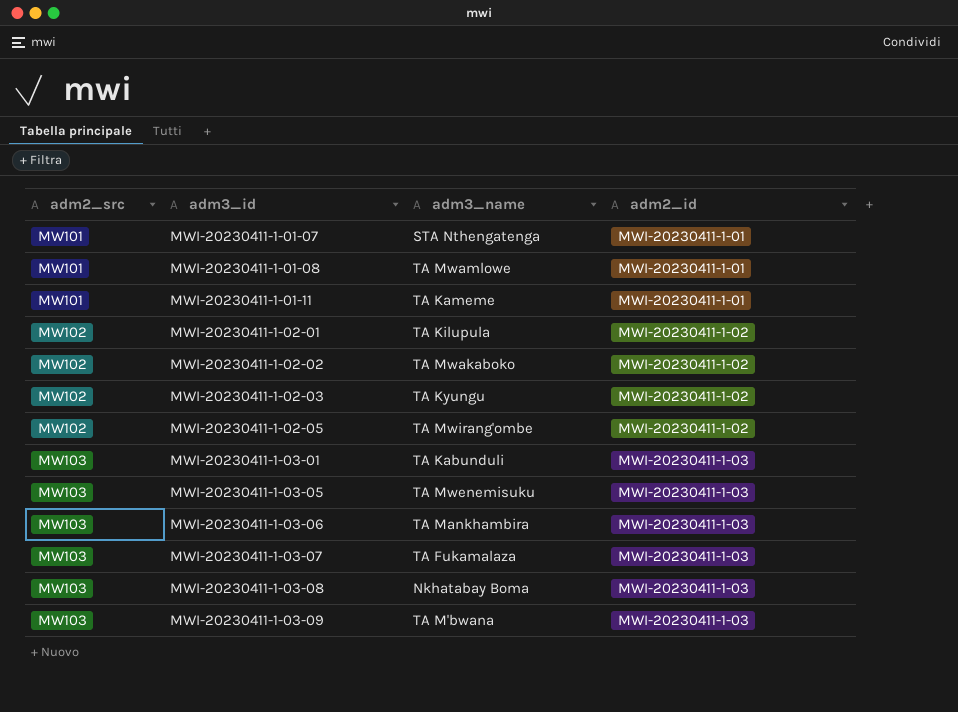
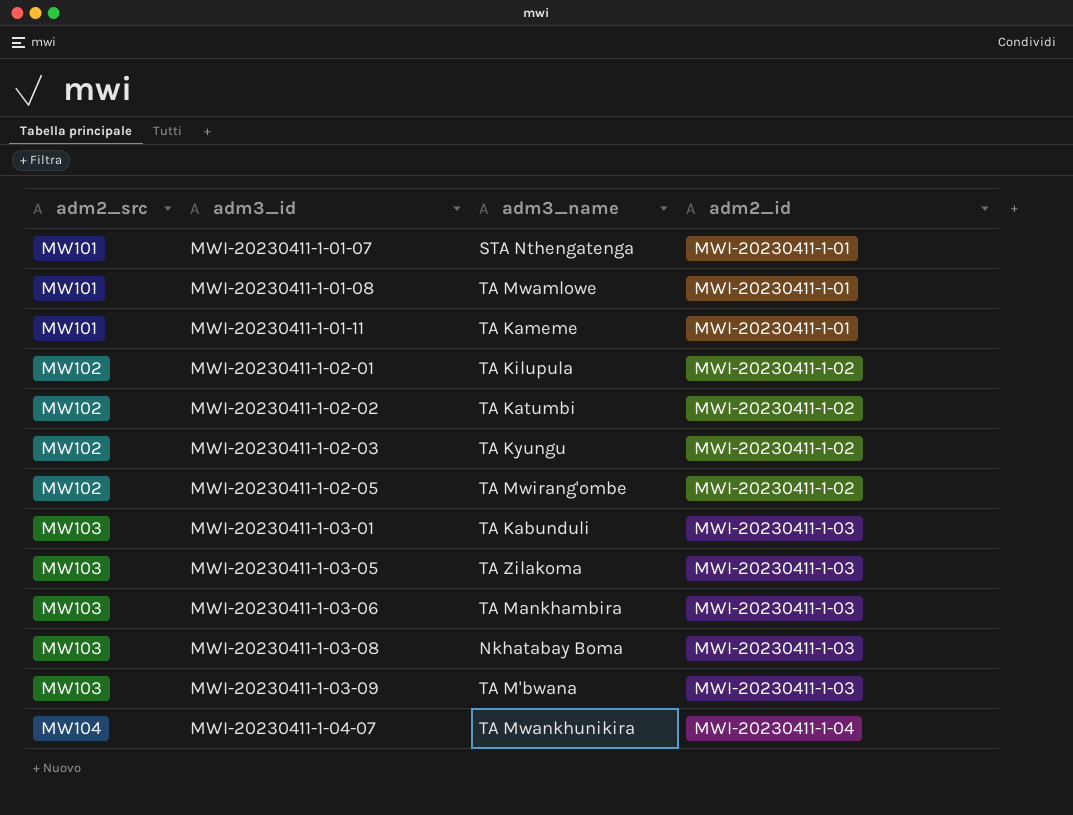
row MWI-20230411-1-03-07: MW103 | TA Fukamalaza | MWI-20230411-1-03 -> none
MWI-20230411-1-02-02 | adm3_name: TA Mwakaboko -> TA Katumbi
MWI-20230411-1-03-05 | adm3_name: TA Mwenemisuku -> TA Zilakoma
row MWI-20230411-1-04-07: none -> MW104 | TA Mwankhunikira | MWI-20230411-1-04

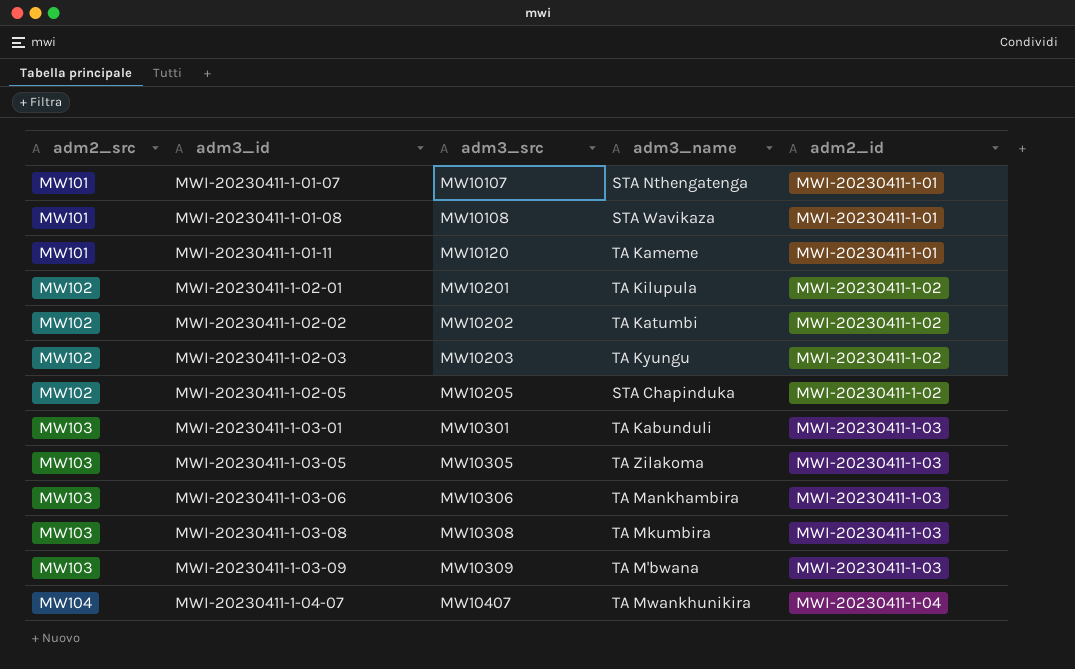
column adm3_src | position: none -> 3
MWI-20230411-1-01-08 | adm3_name: TA Mwamlowe -> STA Wavikaza
MWI-20230411-1-02-05 | adm3_name: TA Mwirang'ombe -> STA Chapinduka
MWI-20230411-1-03-08 | adm3_name: Nkhatabay Boma -> TA Mkumbira

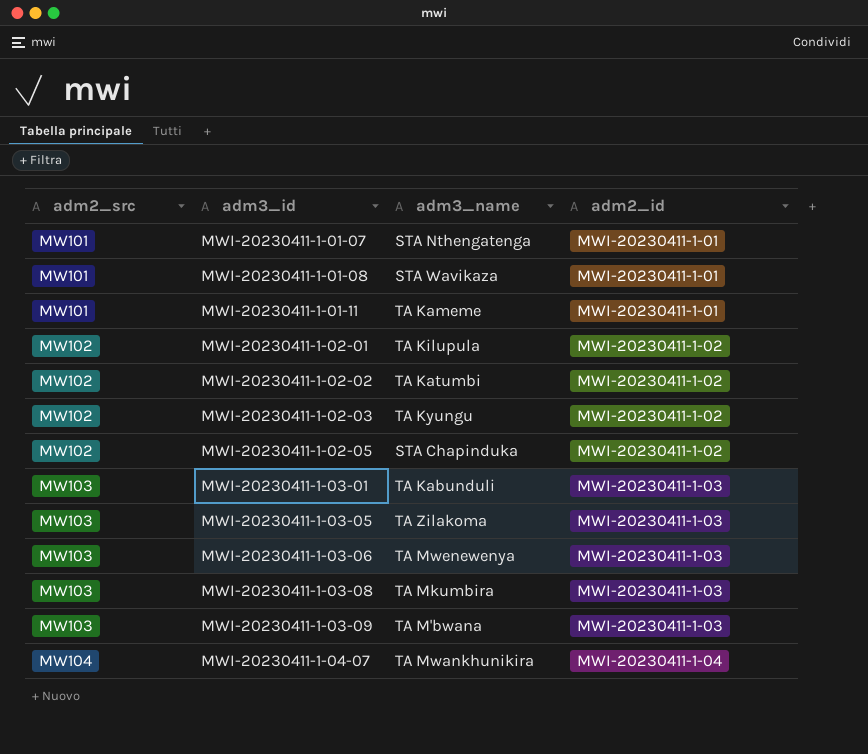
column adm3_src | position: 3 -> none
MWI-20230411-1-03-06 | adm3_name: TA Mankhambira -> TA Mwenewenya

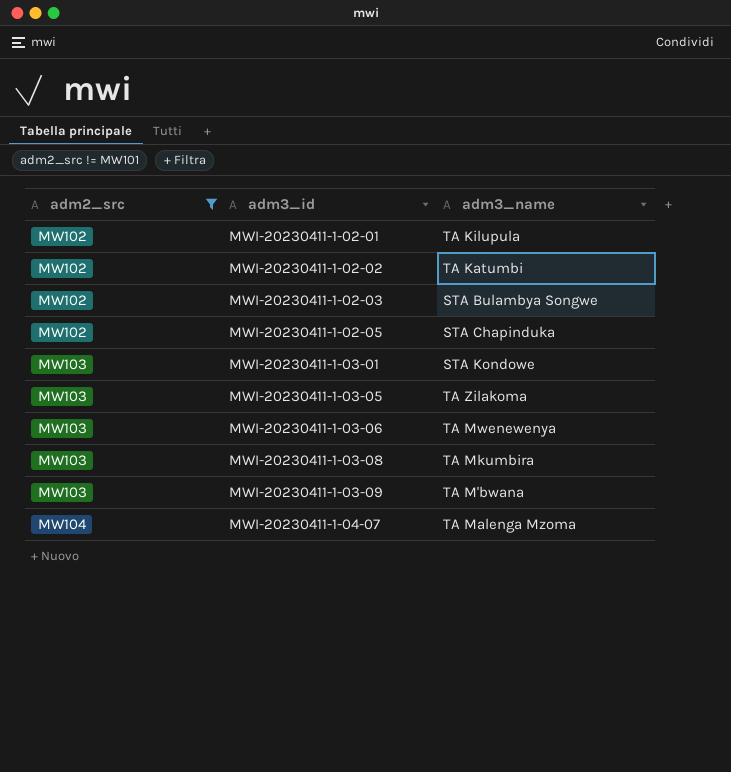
filter: none -> adm2_src != MW101
column adm2_id | position: 4 -> none
MWI-20230411-1-02-03 | adm3_name: TA Kyungu -> STA Bulambya Songwe
MWI-20230411-1-03-01 | adm3_name: TA Kabunduli -> STA Kondowe
MWI-20230411-1-04-07 | adm3_name: TA Mwankhunikira -> TA Malenga Mzoma

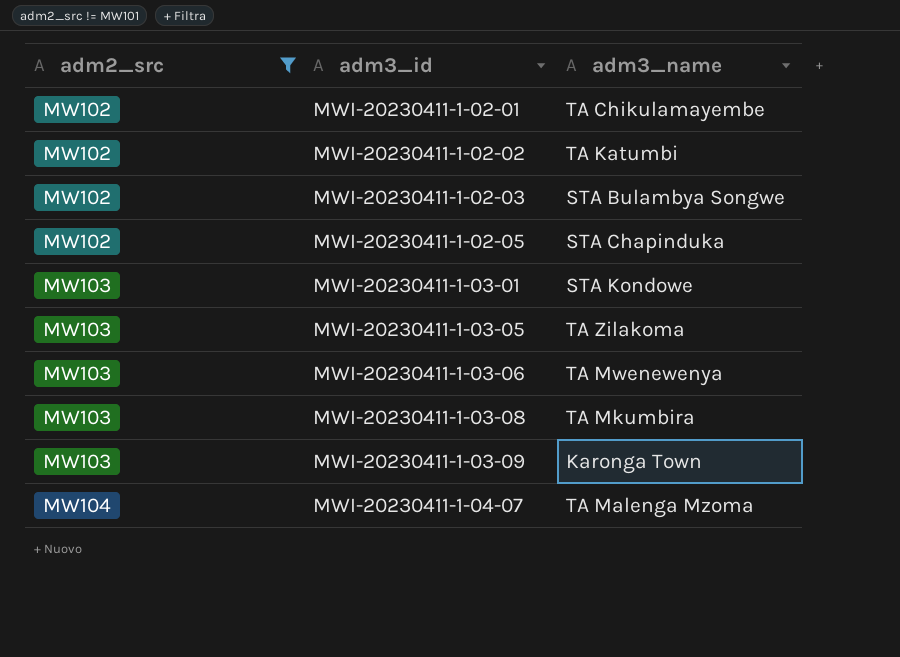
MWI-20230411-1-02-01 | adm3_name: TA Kilupula -> TA Chikulamayembe
MWI-20230411-1-03-09 | adm3_name: TA M'bwana -> Karonga Town

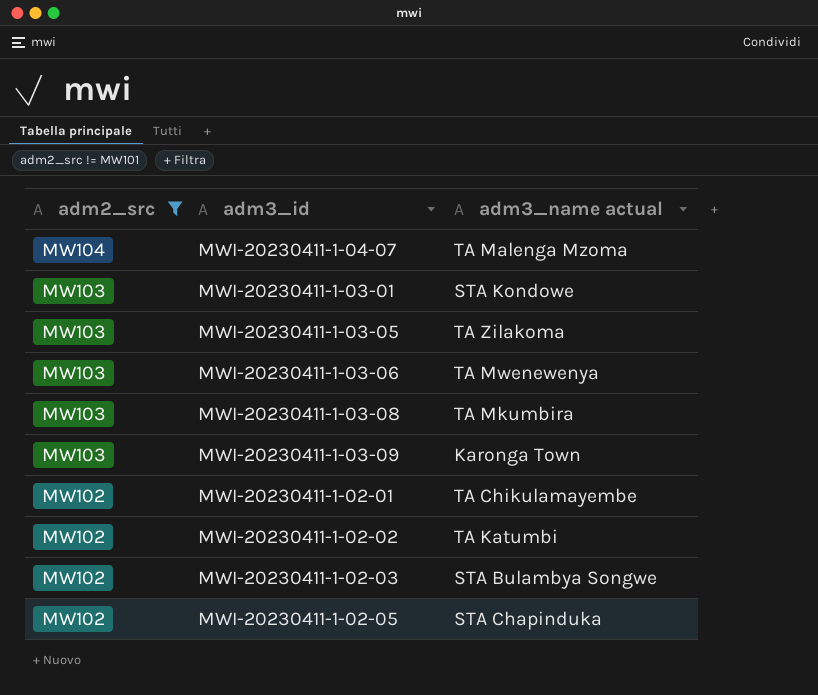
row order: adm2_src ascending -> adm2_src descending
column name: adm3_name -> adm3_name actual

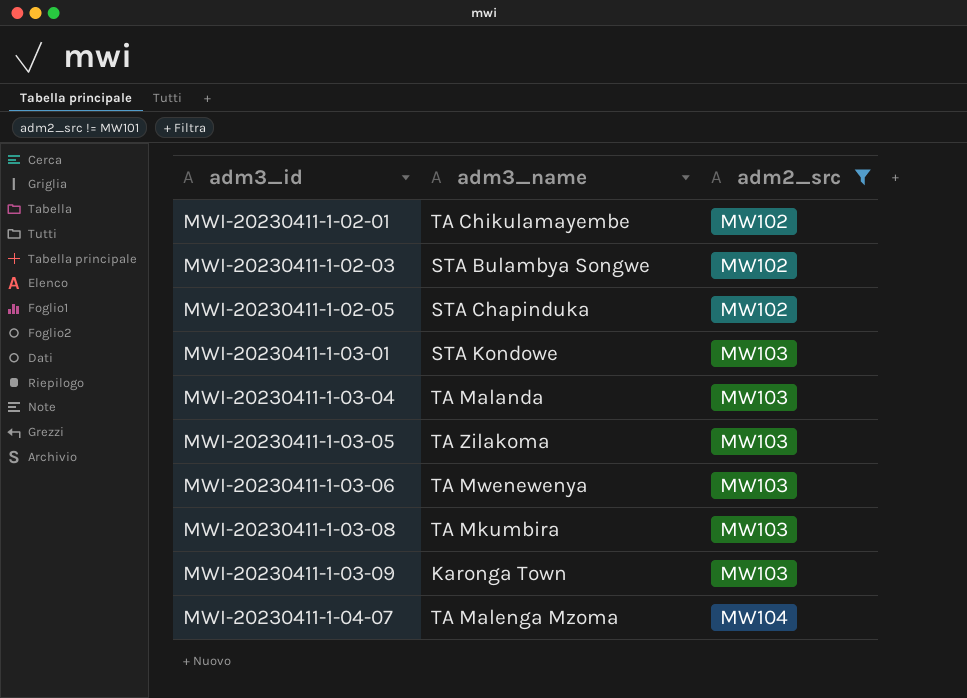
row order: adm2_src descending -> adm3_id ascending
column name: adm3_name actual -> adm3_name
column adm2_src | position: 1 -> 3
row MWI-20230411-1-02-02: MW102 | TA Katumbi -> none
row MWI-20230411-1-03-04: none -> TA Malanda | MW103

